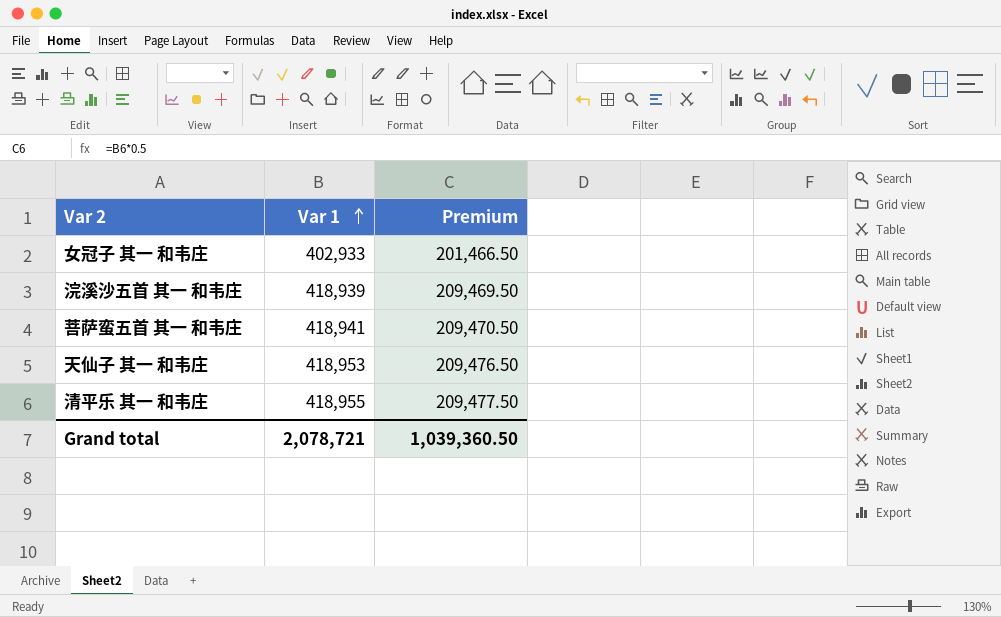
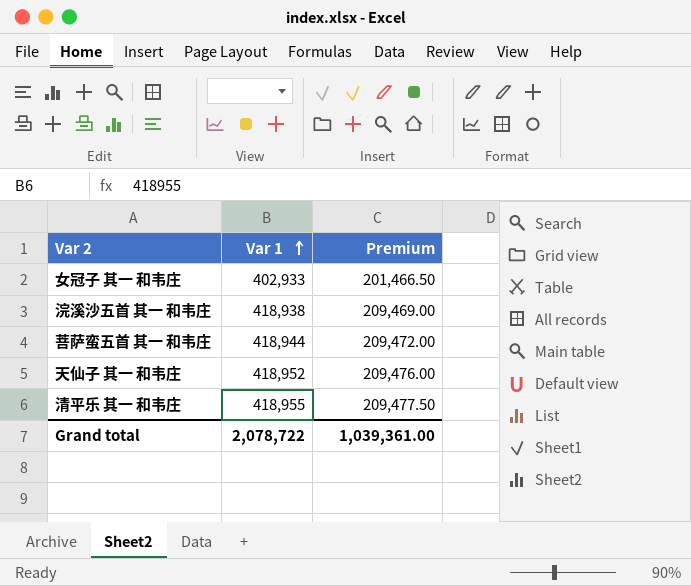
浣溪沙五首 其一 和韦庄 | Var 1: 418,939 -> 418,938
浣溪沙五首 其一 和韦庄 | Premium: 209,469.50 -> 209,469.00
菩萨蛮五首 其一 和韦庄 | Var 1: 418,941 -> 418,944
菩萨蛮五首 其一 和韦庄 | Premium: 209,470.50 -> 209,472.00
天仙子 其一 和韦庄 | Var 1: 418,953 -> 418,952
天仙子 其一 和韦庄 | Premium: 209,476.50 -> 209,476.00
Grand total | Var 1: 2,078,721 -> 2,078,722
Grand total | Premium: 1,039,360.50 -> 1,039,361.00

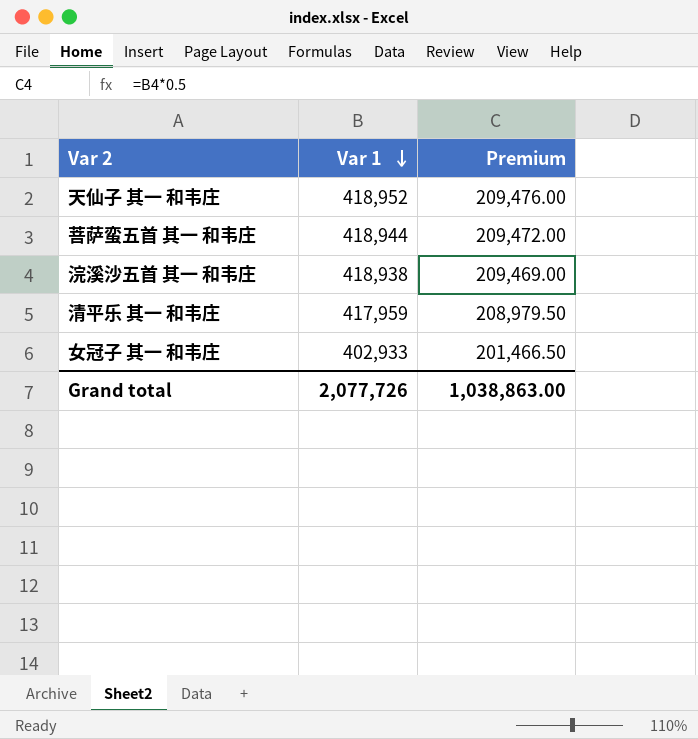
row order: Var 1 ascending -> Var 1 descending
清平乐 其一 和韦庄 | Var 1: 418,955 -> 417,959
清平乐 其一 和韦庄 | Premium: 209,477.50 -> 208,979.50
Grand total | Var 1: 2,078,722 -> 2,077,726
Grand total | Premium: 1,039,361.00 -> 1,038,863.00

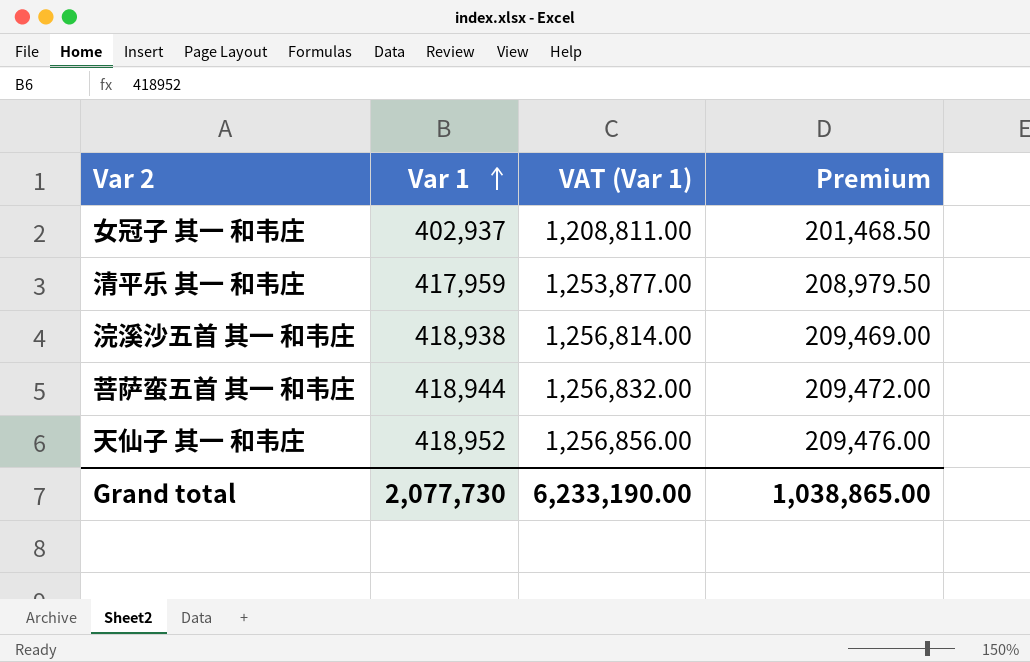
row order: Var 1 descending -> Var 1 ascending
column VAT (Var 1) | formula: none -> [Var 1] * 3
女冠子 其一 和韦庄 | Var 1: 402,933 -> 402,937
女冠子 其一 和韦庄 | Premium: 201,466.50 -> 201,468.50
Grand total | Var 1: 2,077,726 -> 2,077,730
Grand total | Premium: 1,038,863.00 -> 1,038,865.00

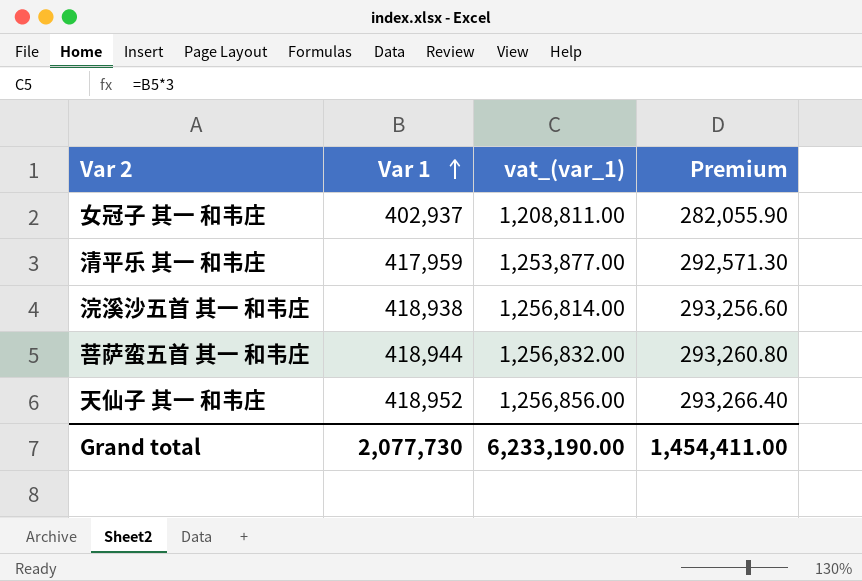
column name: VAT (Var 1) -> vat_(var_1)
column Premium | formula: [Var 1] * 0.5 -> [Var 1] * 0.7
Grand total | Premium: 1,038,865.00 -> 1,454,411.00

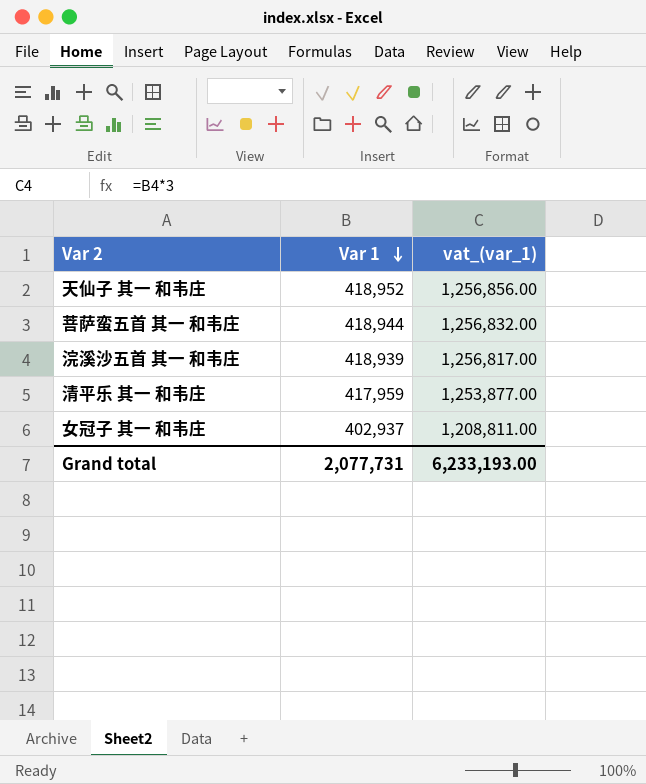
row order: Var 1 ascending -> Var 1 descending
column Premium | formula: [Var 1] * 0.7 -> none
浣溪沙五首 其一 和韦庄 | Var 1: 418,938 -> 418,939
浣溪沙五首 其一 和韦庄 | vat_(var_1): 1,256,814.00 -> 1,256,817.00
Grand total | Var 1: 2,077,730 -> 2,077,731
Grand total | vat_(var_1): 6,233,190.00 -> 6,233,193.00

